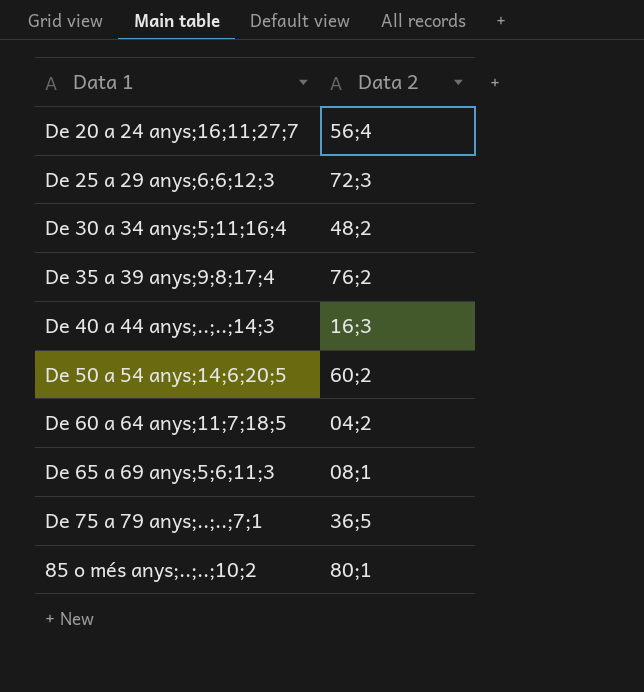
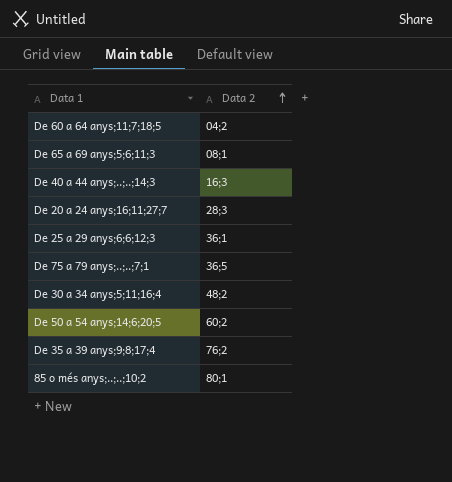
row order: none -> Data 2 ascending
De 20 a 24 anys;16;11;27;7 | Data 2: 56;4 -> 28;3
De 25 a 29 anys;6;6;12;3 | Data 2: 72;3 -> 36;1

